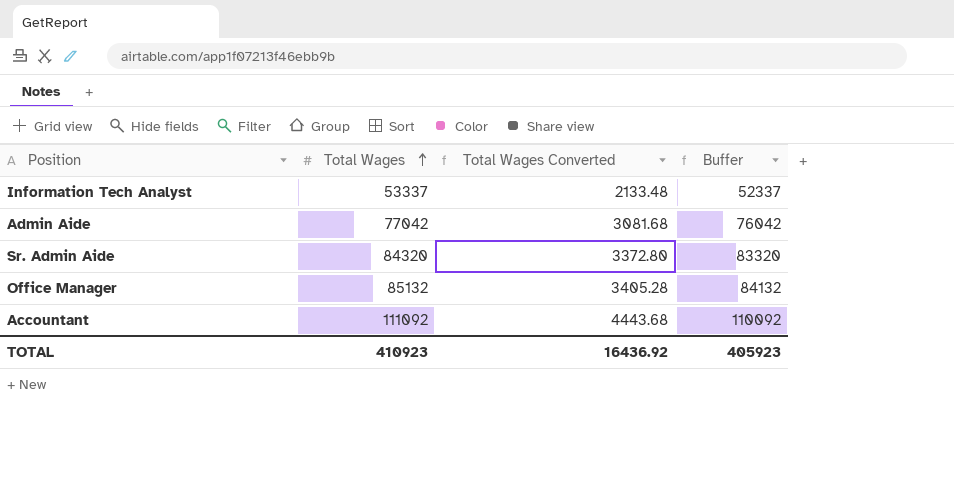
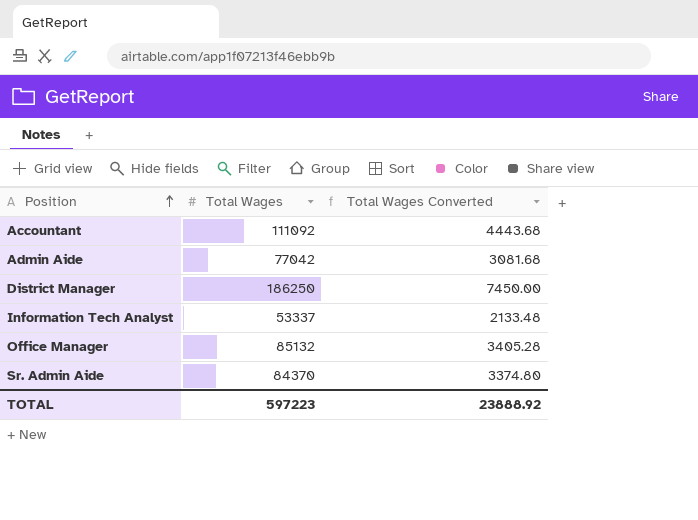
row order: Total Wages ascending -> Position ascending
column Buffer | formula: [Total Wages] - 1000 -> none
row District Manager: none -> 186250 | 7450.00
Sr. Admin Aide | Total Wages: 84320 -> 84370
Sr. Admin Aide | Total Wages Converted: 3372.80 -> 3374.80
TOTAL | Total Wages: 410923 -> 597223
TOTAL | Total Wages Converted: 16436.92 -> 23888.92

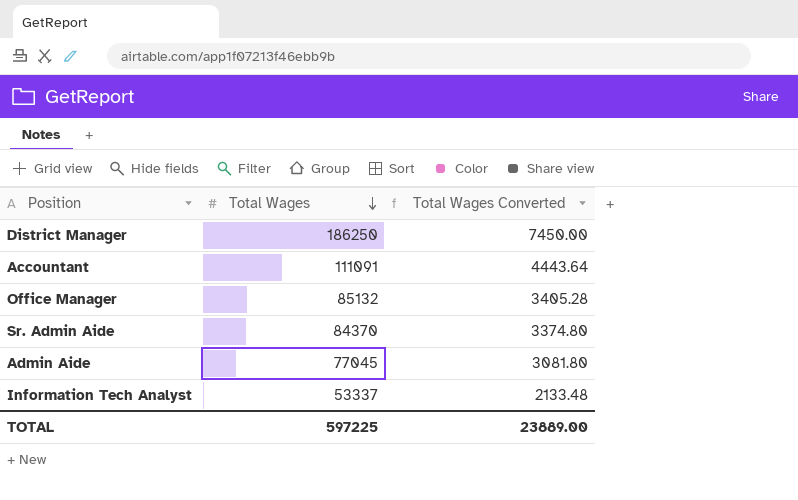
row order: Position ascending -> Total Wages descending
Accountant | Total Wages: 111092 -> 111091
Accountant | Total Wages Converted: 4443.68 -> 4443.64
Admin Aide | Total Wages: 77042 -> 77045
Admin Aide | Total Wages Converted: 3081.68 -> 3081.80
TOTAL | Total Wages: 597223 -> 597225
TOTAL | Total Wages Converted: 23888.92 -> 23889.00

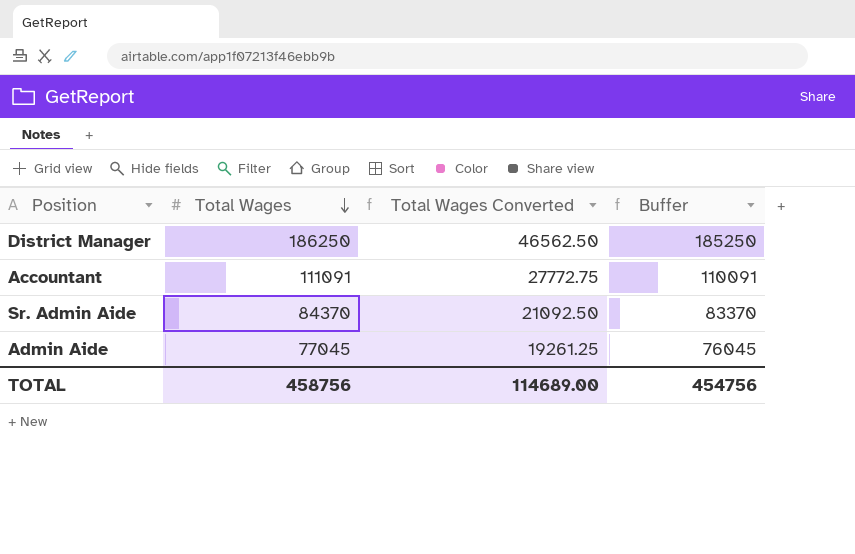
column Total Wages Converted | formula: [Total Wages] * 0.04 -> [Total Wages] * 0.25
column Buffer | formula: none -> [Total Wages] - 1000
row Office Manager: 85132 | 3405.28 -> none
row Information Tech Analyst: 53337 | 2133.48 -> none
TOTAL | Total Wages: 597225 -> 458756
TOTAL | Total Wages Converted: 23889.00 -> 114689.00

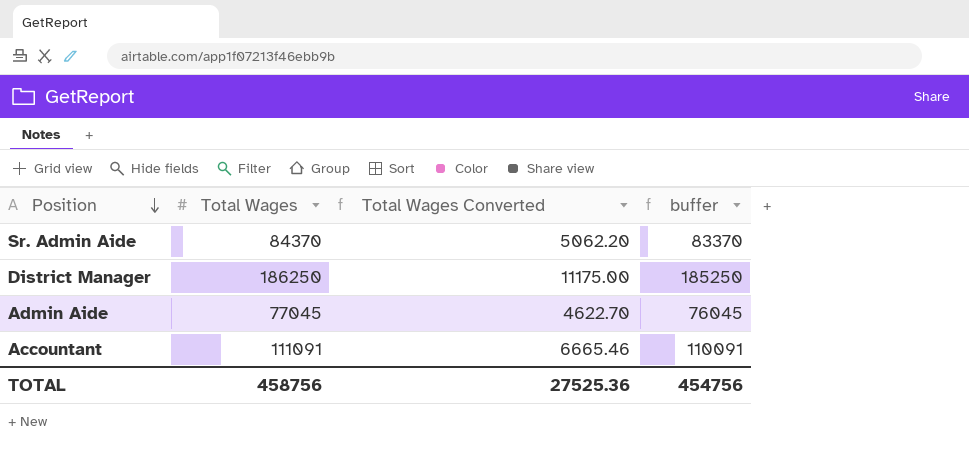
row order: Total Wages descending -> Position descending
column Total Wages Converted | formula: [Total Wages] * 0.25 -> [Total Wages] * 0.06
column name: Buffer -> buffer
TOTAL | Total Wages Converted: 114689.00 -> 27525.36

